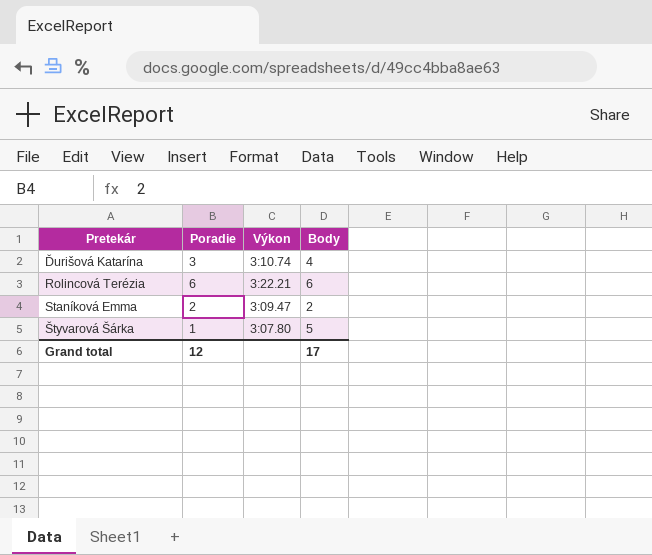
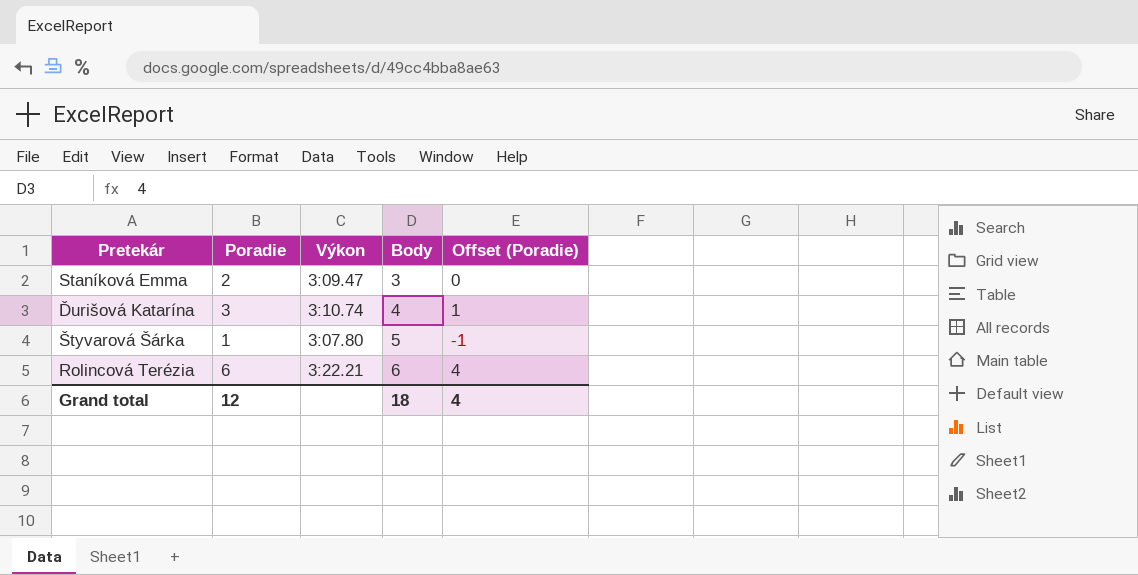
row order: Pretekár ascending -> Body ascending
column Offset (Poradie) | formula: none -> [Poradie] - 2
Staníková Emma | Body: 2 -> 3
Grand total | Body: 17 -> 18

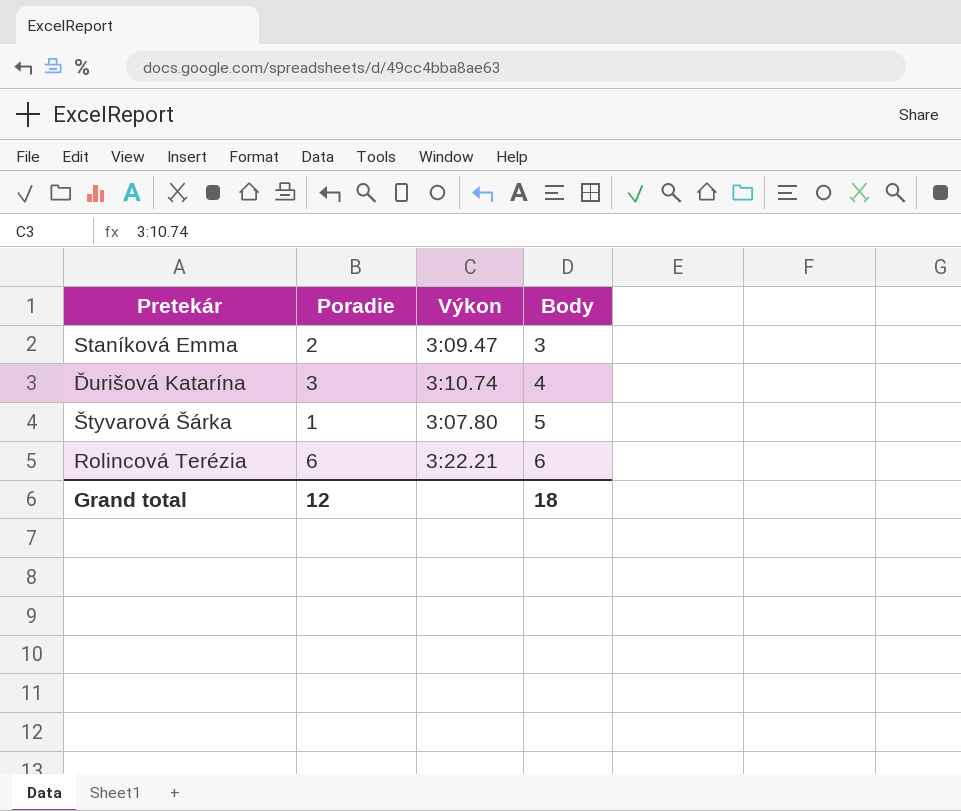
column Offset (Poradie) | formula: [Poradie] - 2 -> none

